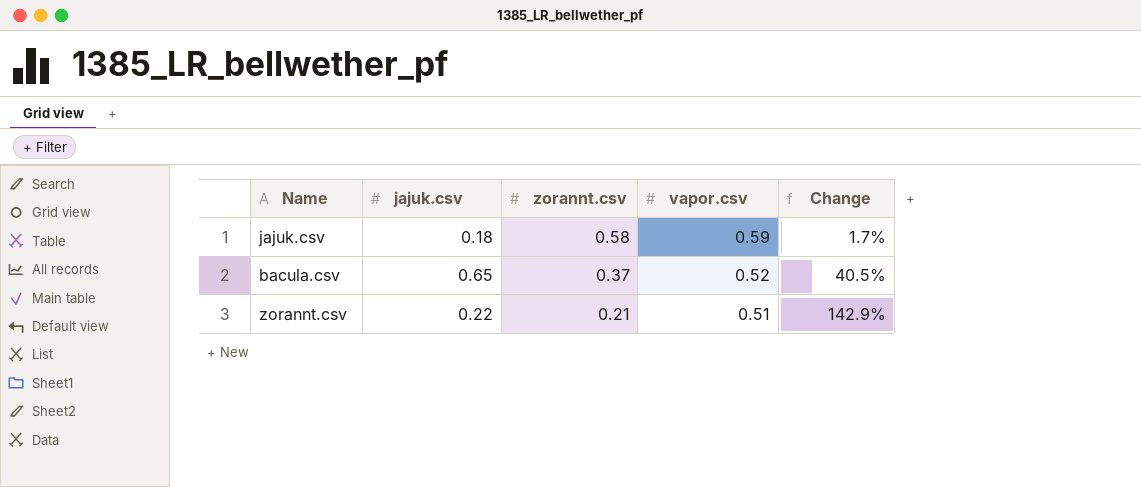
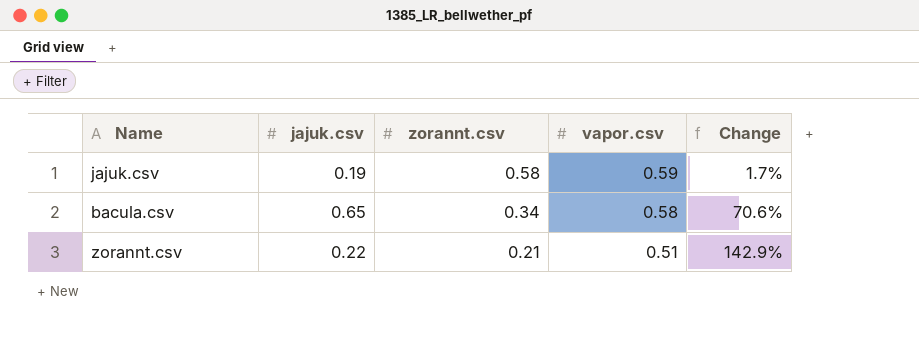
jajuk.csv | jajuk.csv: 0.18 -> 0.19
bacula.csv | zorannt.csv: 0.37 -> 0.34
bacula.csv | vapor.csv: 0.52 -> 0.58
bacula.csv | Change: 40.5% -> 70.6%

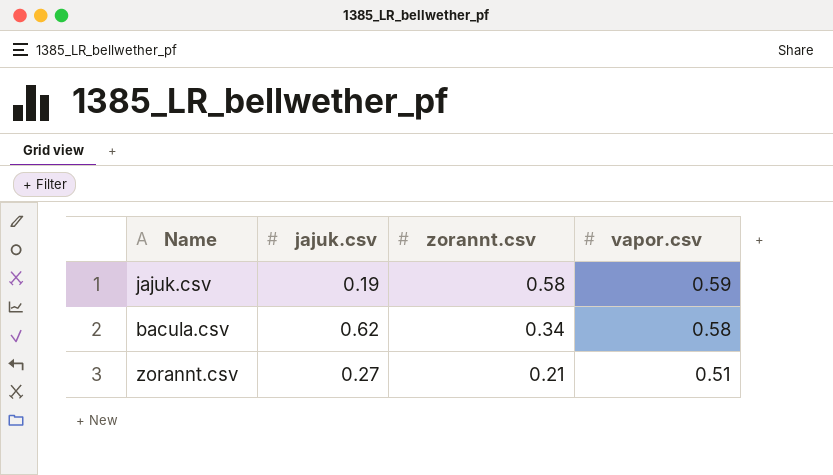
column Change | formula: ([vapor.csv] - [zorannt.csv]) / [zorannt.csv] -> none
bacula.csv | jajuk.csv: 0.65 -> 0.62
zorannt.csv | jajuk.csv: 0.22 -> 0.27

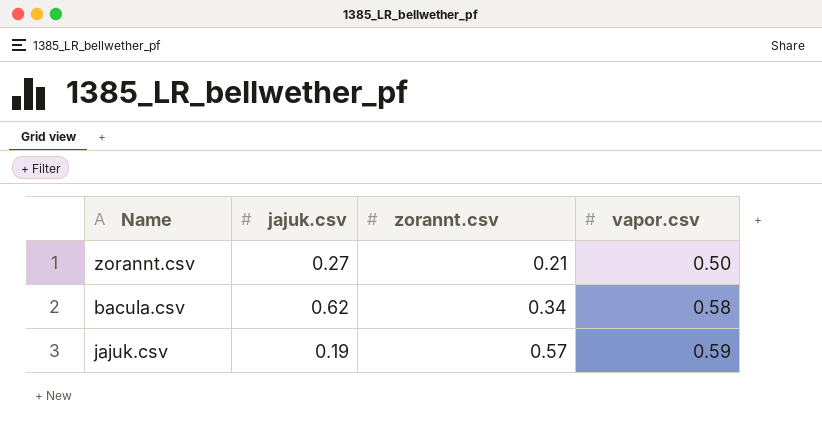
row order: zorannt.csv descending -> zorannt.csv ascending
zorannt.csv | vapor.csv: 0.51 -> 0.50
jajuk.csv | zorannt.csv: 0.58 -> 0.57

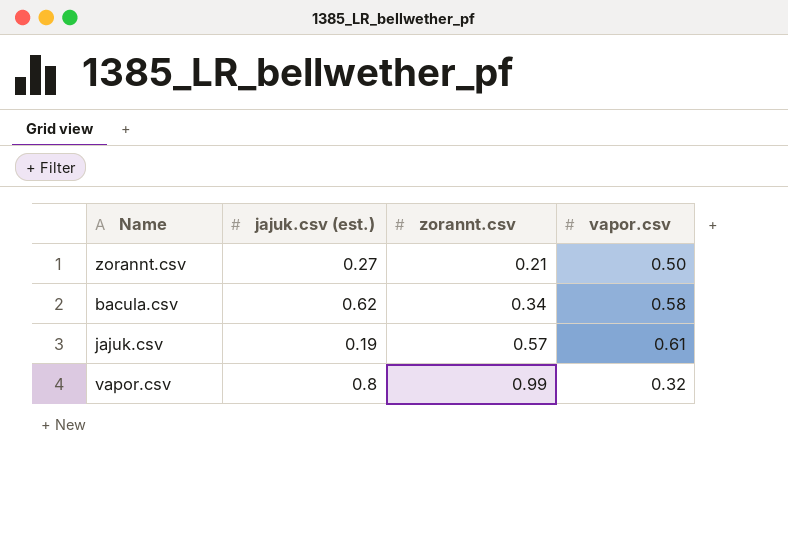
column name: jajuk.csv -> jajuk.csv (est.)
jajuk.csv | vapor.csv: 0.59 -> 0.61
row vapor.csv: none -> 0.8 | 0.99 | 0.32

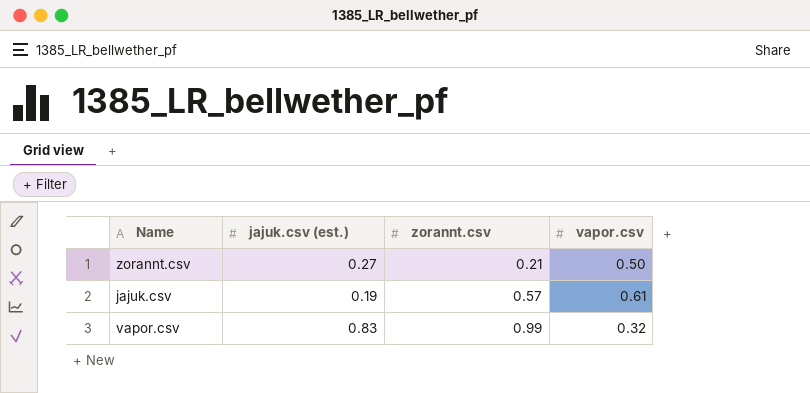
row bacula.csv: 0.62 | 0.34 | 0.58 -> none
vapor.csv | jajuk.csv (est.): 0.8 -> 0.83

